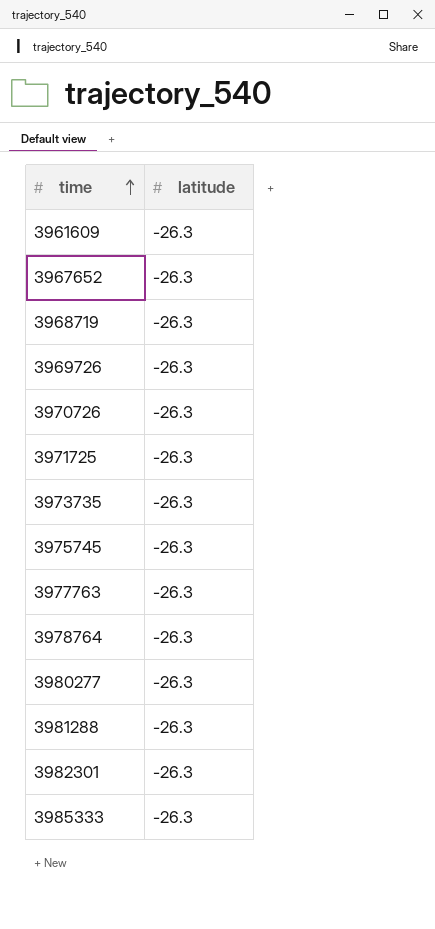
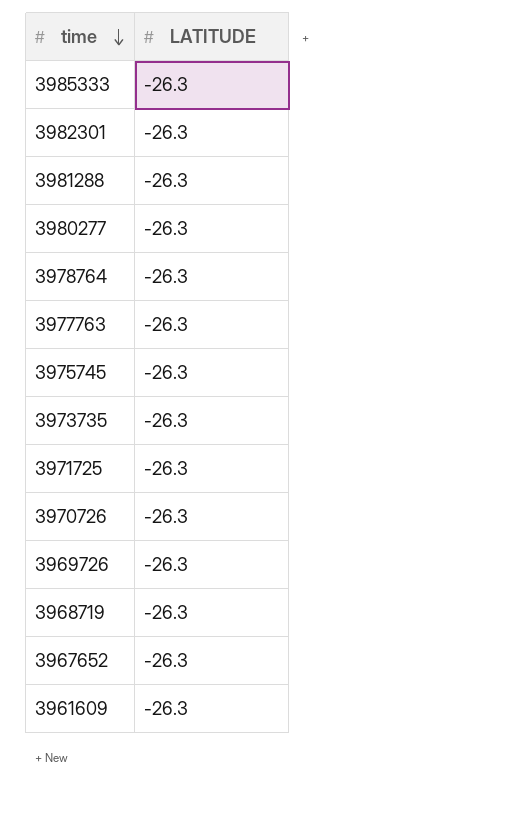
row order: time ascending -> time descending
column name: latitude -> LATITUDE

